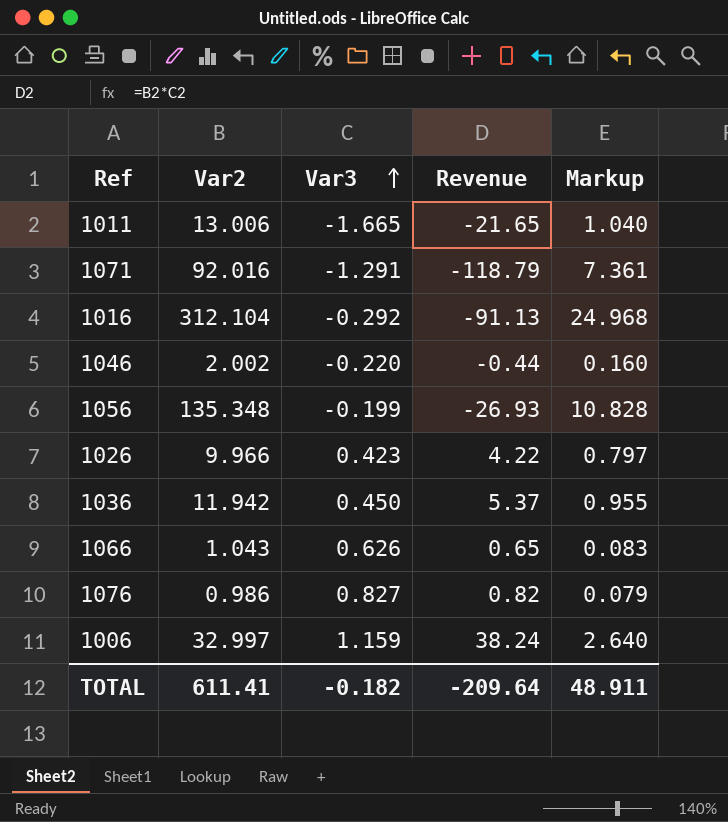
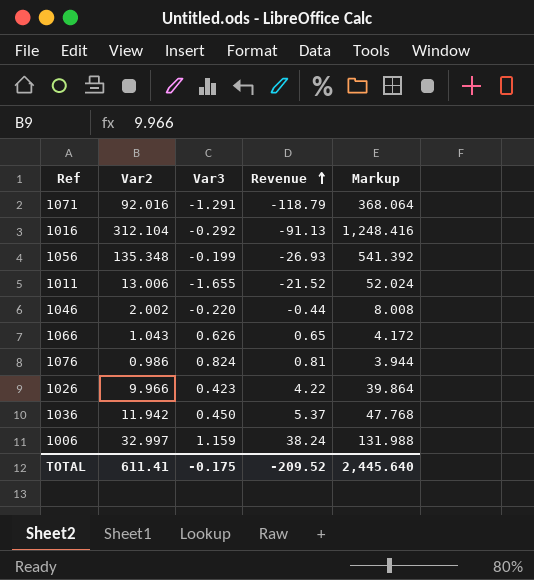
row order: Var3 ascending -> Revenue ascending
column Markup | formula: [Var2] * 0.08 -> [Var2] * 4
1011 | Var3: -1.665 -> -1.655
1011 | Revenue: -21.65 -> -21.52
1076 | Var3: 0.827 -> 0.824
1076 | Revenue: 0.82 -> 0.81
TOTAL | Var3: -0.182 -> -0.175
TOTAL | Revenue: -209.64 -> -209.52
TOTAL | Markup: 48.911 -> 2,445.640

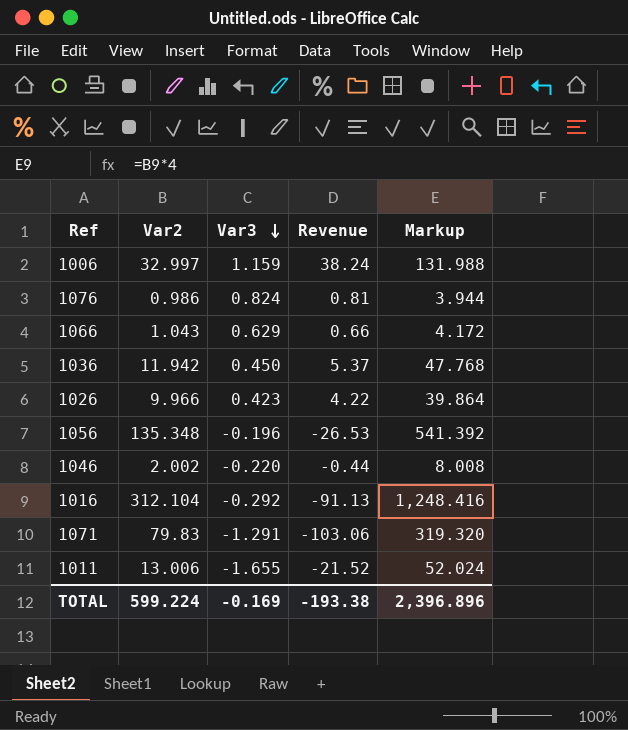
row order: Revenue ascending -> Var3 descending
1066 | Var3: 0.626 -> 0.629
1066 | Revenue: 0.65 -> 0.66
1056 | Var3: -0.199 -> -0.196
1056 | Revenue: -26.93 -> -26.53
1071 | Var2: 92.016 -> 79.83
1071 | Revenue: -118.79 -> -103.06
1071 | Markup: 368.064 -> 319.320
TOTAL | Var2: 611.41 -> 599.224
TOTAL | Var3: -0.175 -> -0.169
TOTAL | Revenue: -209.52 -> -193.38
TOTAL | Markup: 2,445.640 -> 2,396.896

